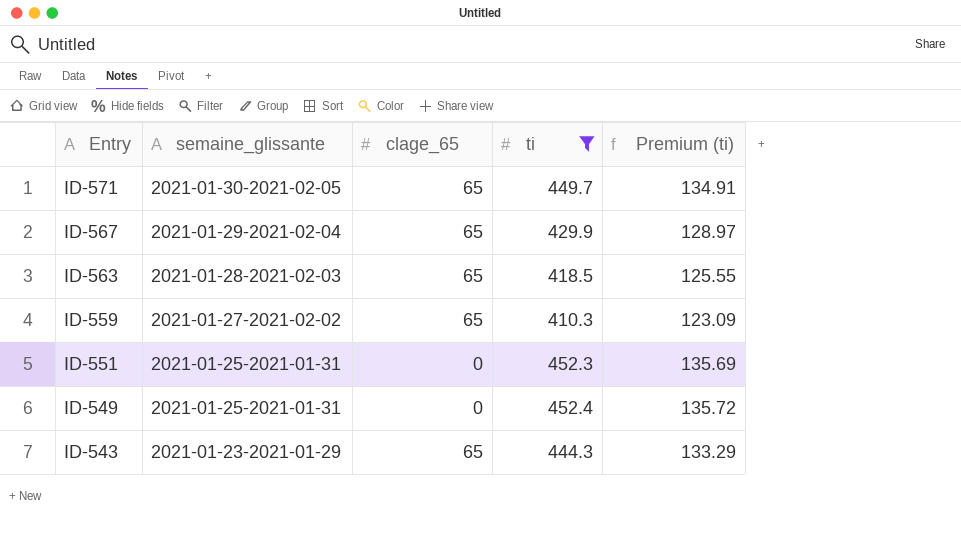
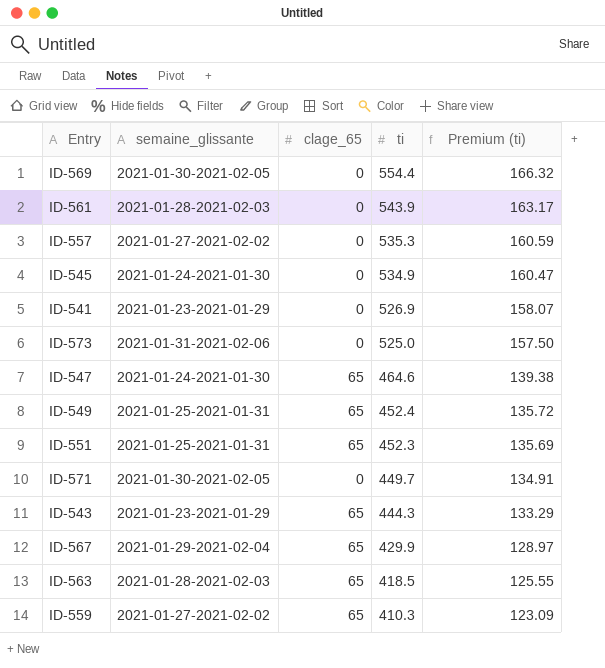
filter: ti <= 452.4 -> none
row order: Entry descending -> ti descending
ID-549 | clage_65: 0 -> 65
ID-551 | clage_65: 0 -> 65
ID-571 | clage_65: 65 -> 0

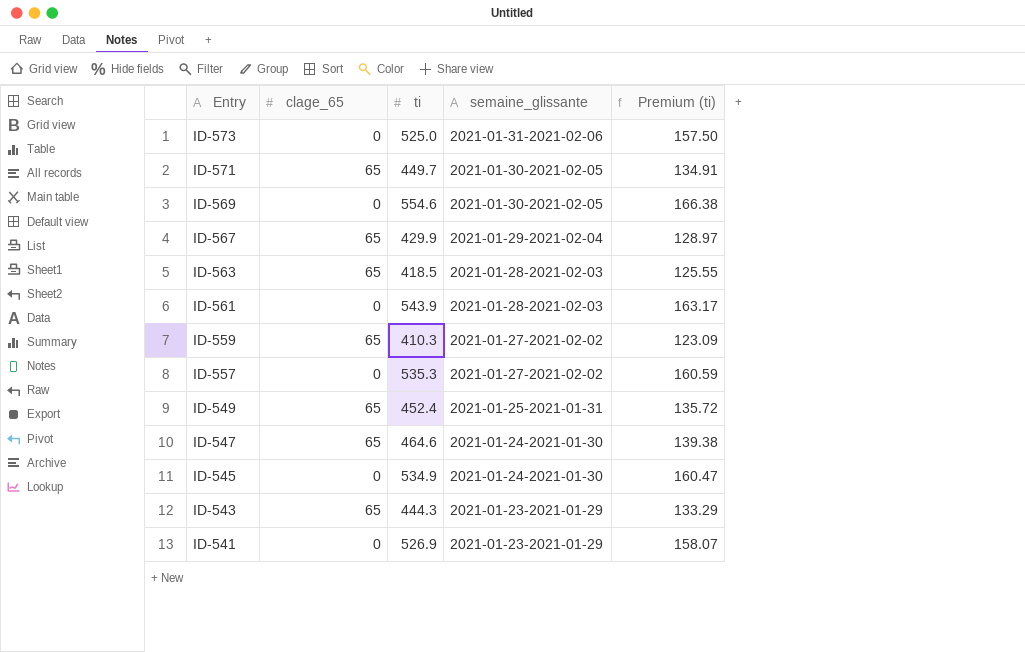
row order: ti descending -> Entry descending
column semaine_glissante | position: 2 -> 4
row ID-551: 2021-01-25-2021-01-31 | 65 | 452.3 | 135.69 -> none
ID-571 | clage_65: 0 -> 65
ID-569 | ti: 554.4 -> 554.6
ID-569 | Premium (ti): 166.32 -> 166.38

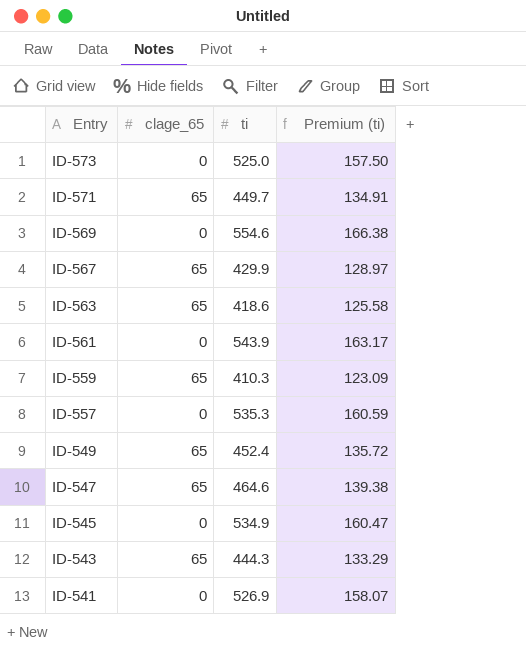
column semaine_glissante | position: 4 -> none
ID-563 | ti: 418.5 -> 418.6
ID-563 | Premium (ti): 125.55 -> 125.58

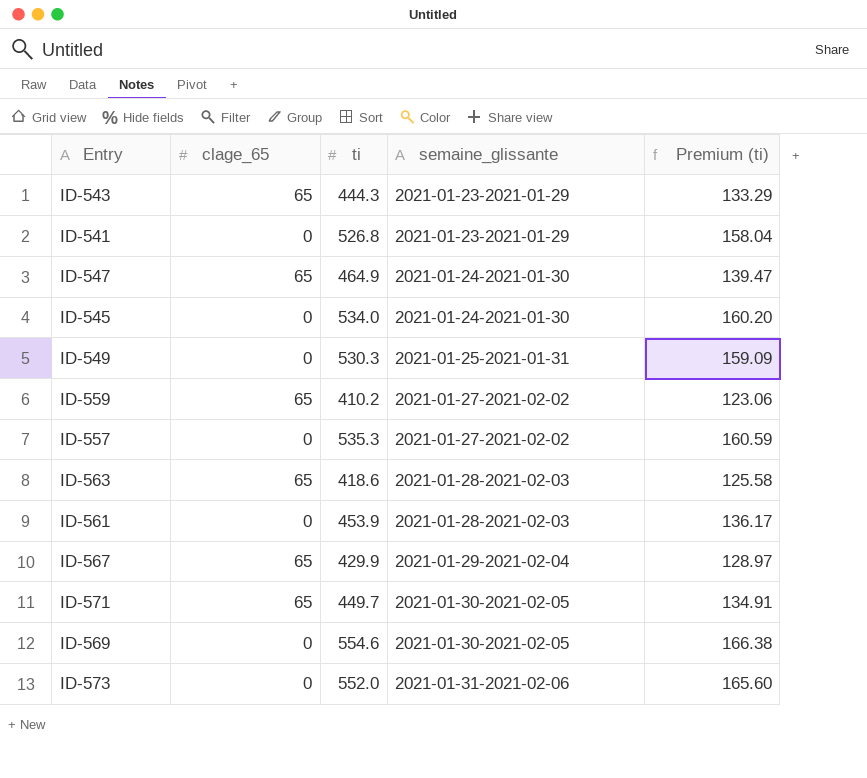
row order: Entry descending -> semaine_glissante ascending
column semaine_glissante | position: none -> 4
ID-541 | ti: 526.9 -> 526.8
ID-541 | Premium (ti): 158.07 -> 158.04
ID-547 | ti: 464.6 -> 464.9
ID-547 | Premium (ti): 139.38 -> 139.47
ID-545 | ti: 534.9 -> 534.0
ID-545 | Premium (ti): 160.47 -> 160.20
ID-549 | clage_65: 65 -> 0
ID-549 | ti: 452.4 -> 530.3
ID-549 | Premium (ti): 135.72 -> 159.09
ID-559 | ti: 410.3 -> 410.2
ID-559 | Premium (ti): 123.09 -> 123.06
ID-561 | ti: 543.9 -> 453.9
ID-561 | Premium (ti): 163.17 -> 136.17
ID-573 | ti: 525.0 -> 552.0
ID-573 | Premium (ti): 157.50 -> 165.60

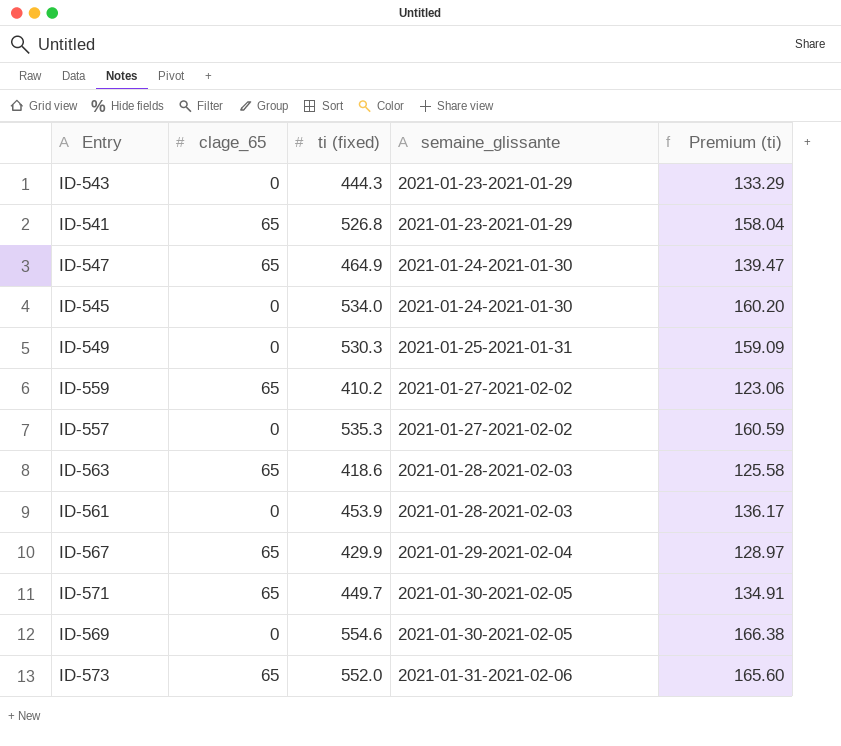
column name: ti -> ti (fixed)
ID-543 | clage_65: 65 -> 0
ID-541 | clage_65: 0 -> 65
ID-573 | clage_65: 0 -> 65

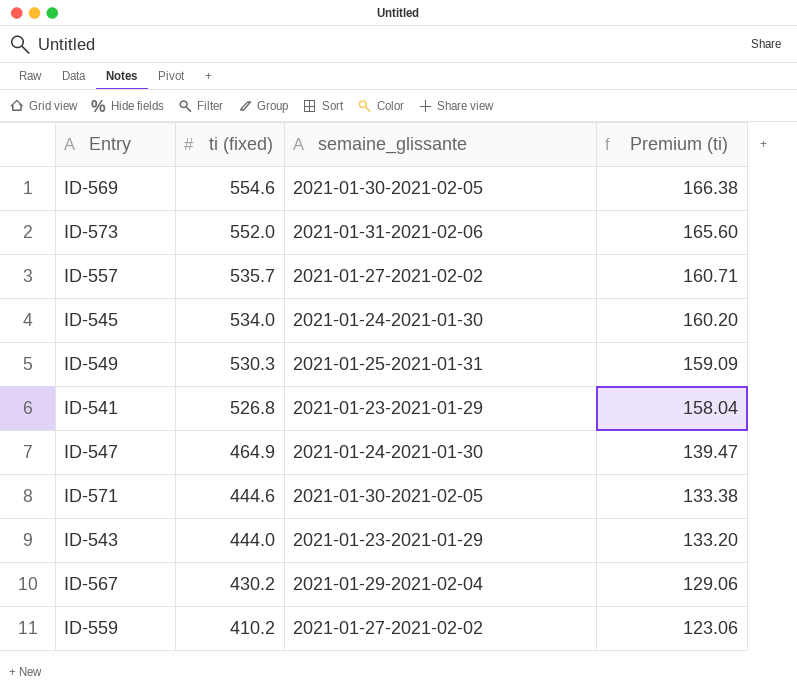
row order: semaine_glissante ascending -> ti (fixed) descending
column clage_65 | position: 2 -> none
row ID-563: 65 | 418.6 | 2021-01-28-2021-02-03 | 125.58 -> none
row ID-561: 0 | 453.9 | 2021-01-28-2021-02-03 | 136.17 -> none
ID-557 | ti (fixed): 535.3 -> 535.7
ID-557 | Premium (ti): 160.59 -> 160.71
ID-571 | ti (fixed): 449.7 -> 444.6
ID-571 | Premium (ti): 134.91 -> 133.38
ID-543 | ti (fixed): 444.3 -> 444.0
ID-543 | Premium (ti): 133.29 -> 133.20
ID-567 | ti (fixed): 429.9 -> 430.2
ID-567 | Premium (ti): 128.97 -> 129.06

